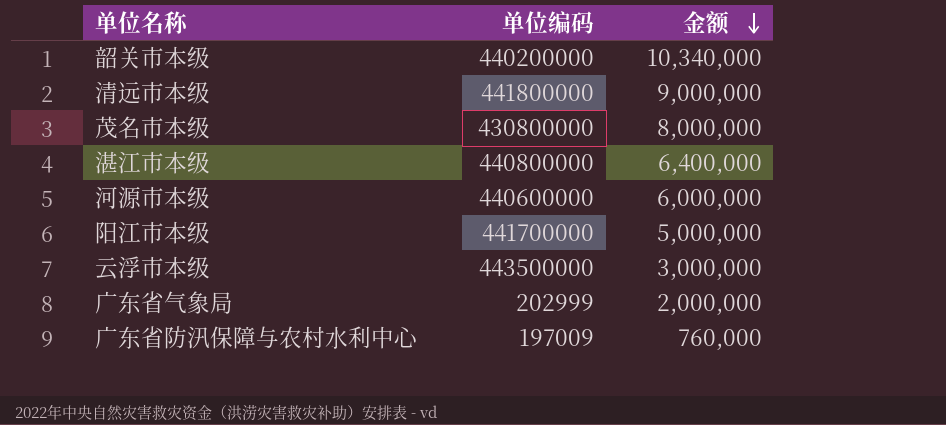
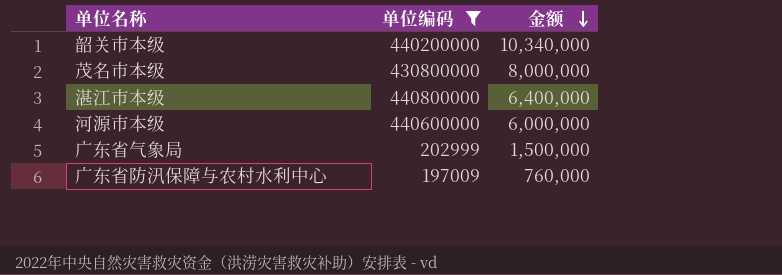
filter: none -> 单位编码 <= 440800000
广东省气象局 | 金额: 2,000,000 -> 1,500,000

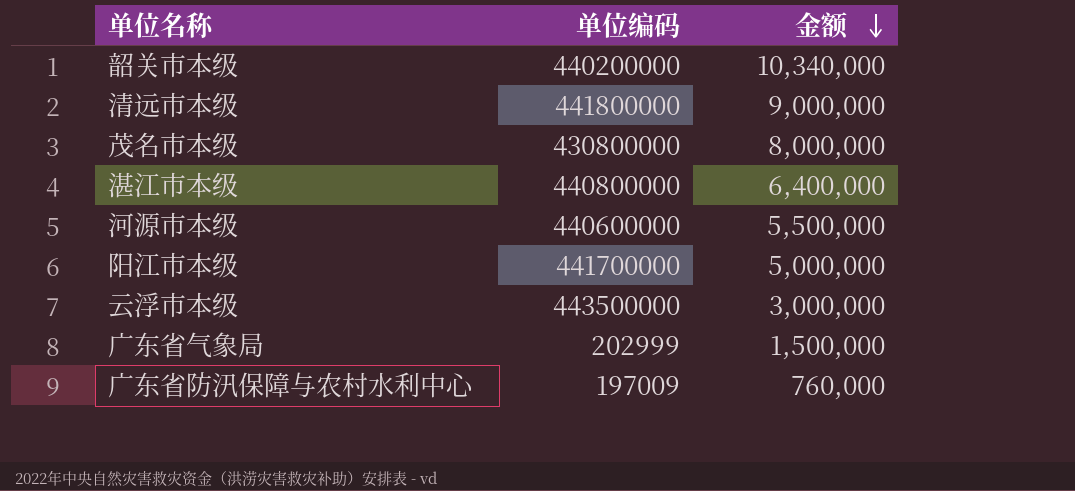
filter: 单位编码 <= 440800000 -> none
河源市本级 | 金额: 6,000,000 -> 5,500,000

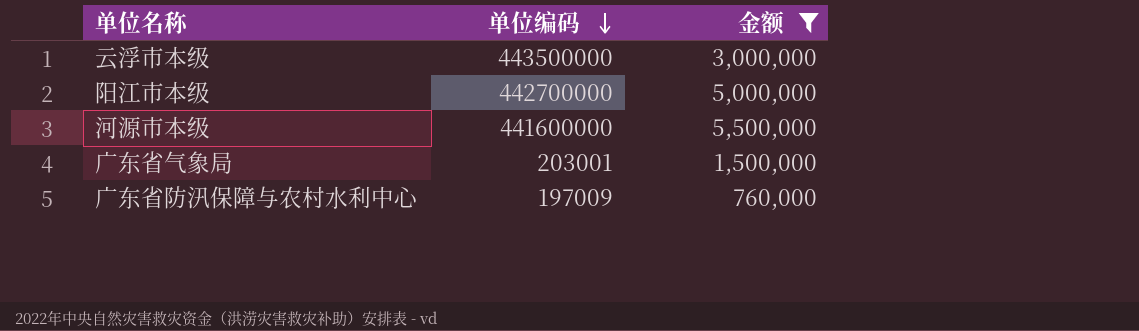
filter: none -> 金额 <= 5,500,000
row order: 金额 descending -> 单位编码 descending
阳江市本级 | 单位编码: 441700000 -> 442700000
河源市本级 | 单位编码: 440600000 -> 441600000
广东省气象局 | 单位编码: 202999 -> 203001

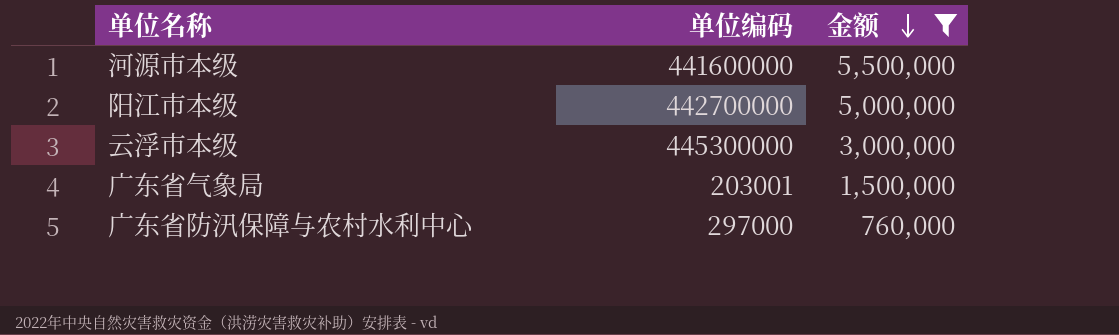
row order: 单位编码 descending -> 金额 descending
云浮市本级 | 单位编码: 443500000 -> 445300000
广东省防汛保障与农村水利中心 | 单位编码: 197009 -> 297000

